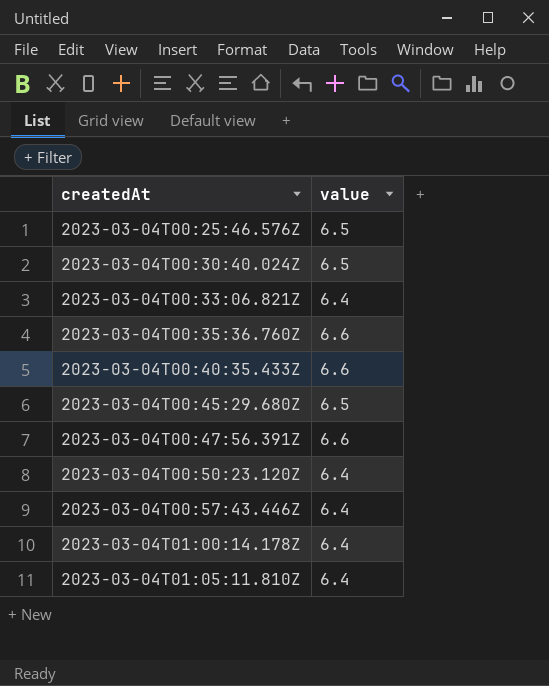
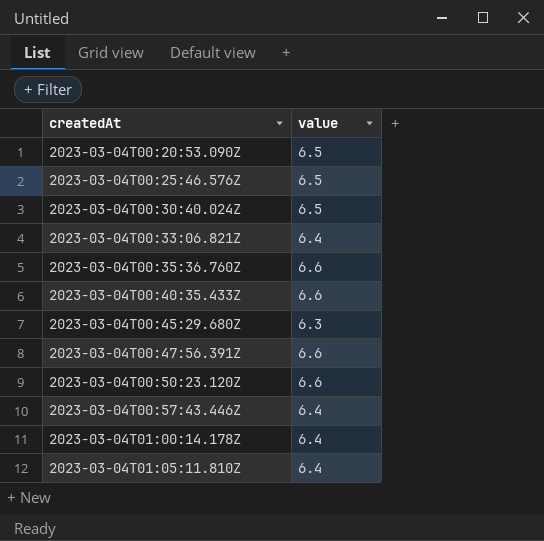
row 2023-03-04T00:20:53.090Z: none -> 6.5
2023-03-04T00:45:29.680Z | value: 6.5 -> 6.3
2023-03-04T00:50:23.120Z | value: 6.4 -> 6.6

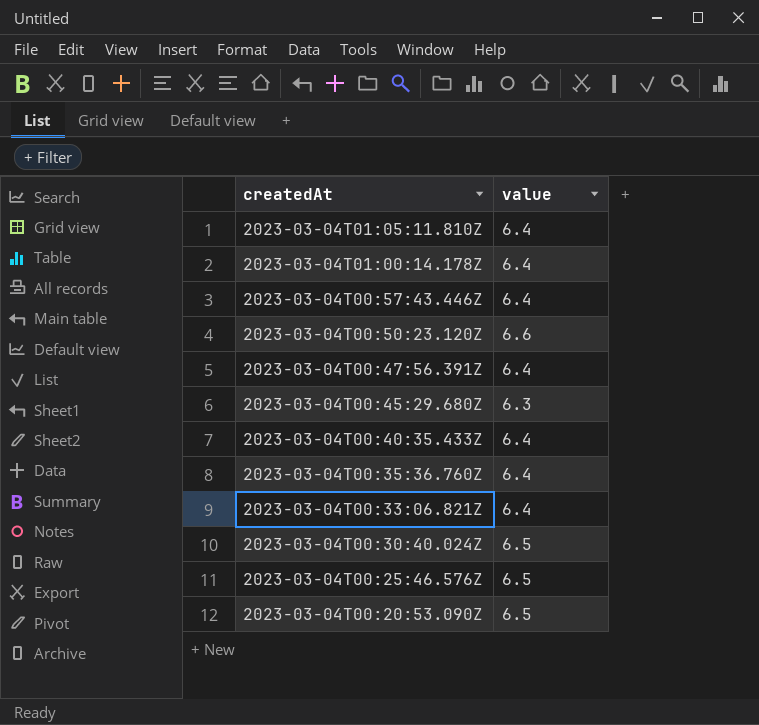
row order: createdAt ascending -> createdAt descending
2023-03-04T00:47:56.391Z | value: 6.6 -> 6.4
2023-03-04T00:40:35.433Z | value: 6.6 -> 6.4
2023-03-04T00:35:36.760Z | value: 6.6 -> 6.4

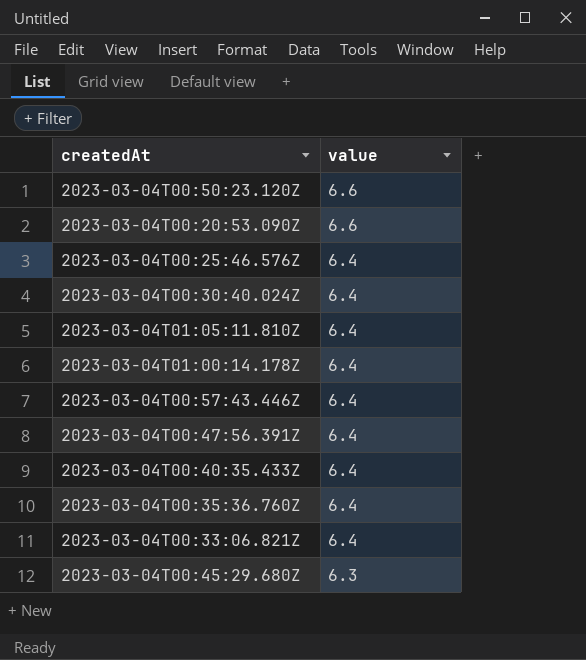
row order: createdAt descending -> value descending
2023-03-04T00:20:53.090Z | value: 6.5 -> 6.6
2023-03-04T00:25:46.576Z | value: 6.5 -> 6.4
2023-03-04T00:30:40.024Z | value: 6.5 -> 6.4

